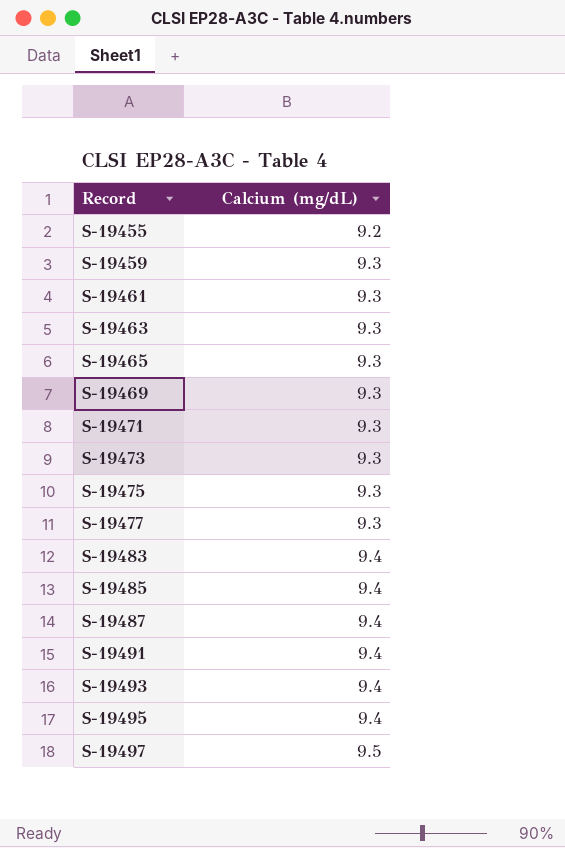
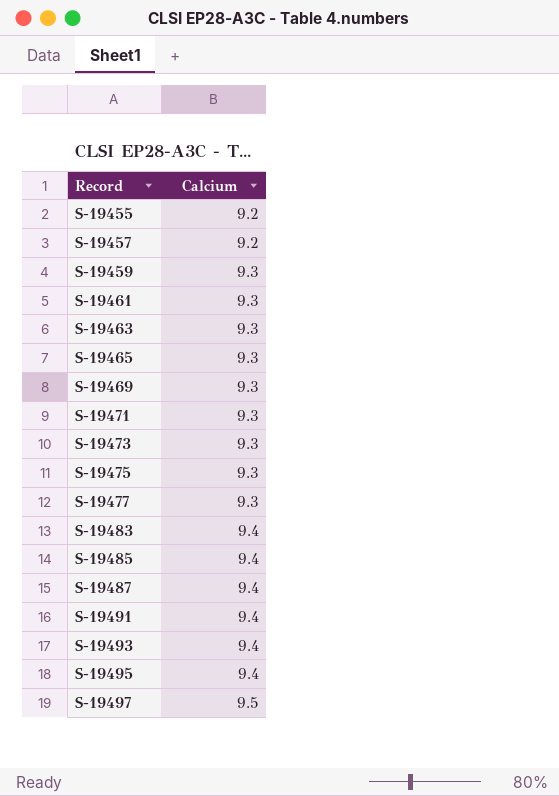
column name: Calcium (mg/dL) -> Calcium
row S-19457: none -> 9.2

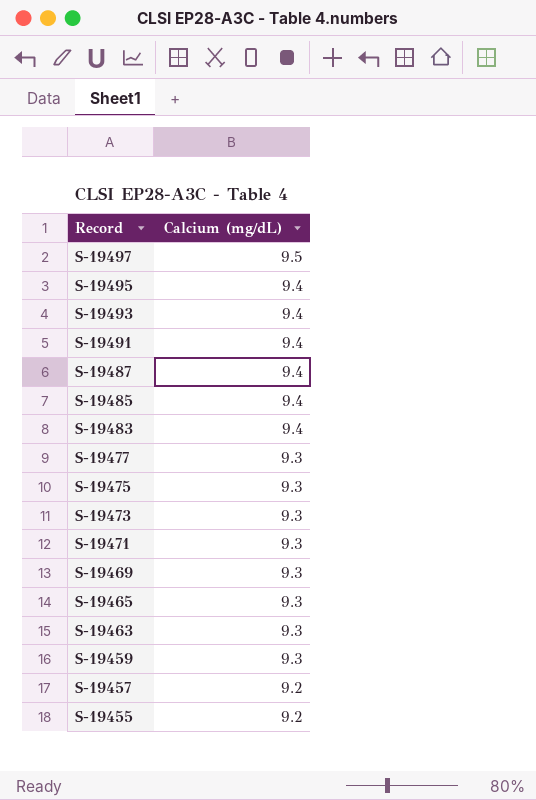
row order: Record ascending -> Record descending
column name: Calcium -> Calcium (mg/dL)
row S-19461: 9.3 -> none

